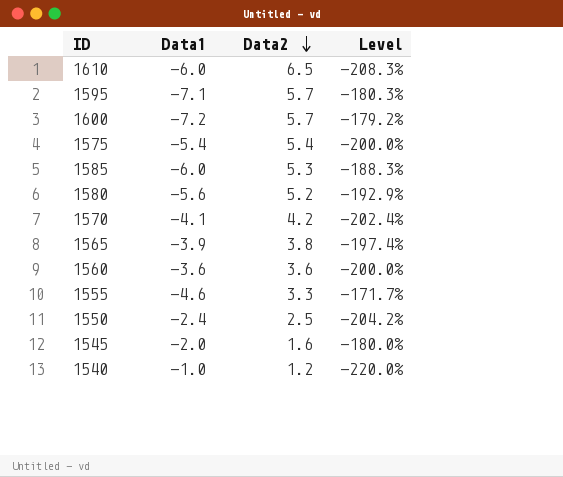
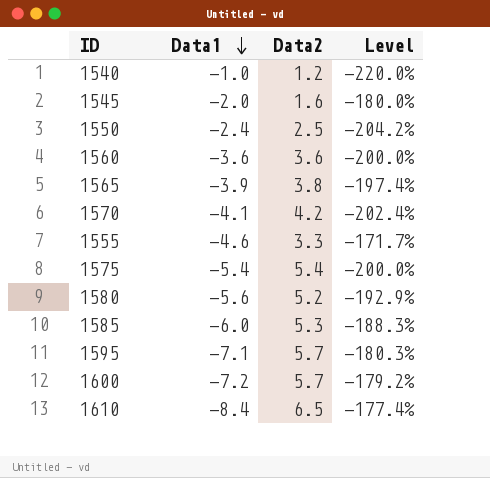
row order: Data2 descending -> Data1 descending
1610 | Data1: -6.0 -> -8.4
1610 | Level: -208.3% -> -177.4%

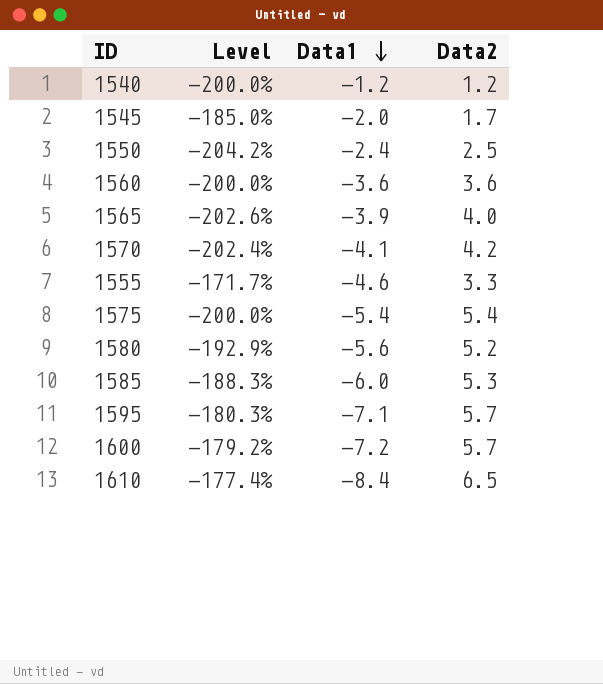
column Level | position: 4 -> 2
1540 | Level: -220.0% -> -200.0%
1540 | Data1: -1.0 -> -1.2
1545 | Level: -180.0% -> -185.0%
1545 | Data2: 1.6 -> 1.7
1565 | Level: -197.4% -> -202.6%
1565 | Data2: 3.8 -> 4.0

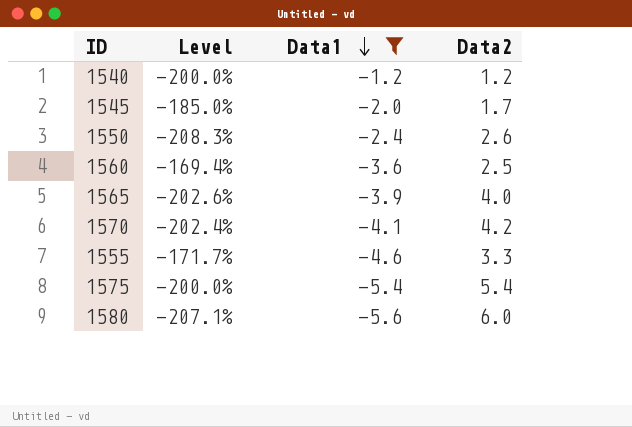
filter: none -> Data1 >= -5.6
1550 | Level: -204.2% -> -208.3%
1550 | Data2: 2.5 -> 2.6
1560 | Level: -200.0% -> -169.4%
1560 | Data2: 3.6 -> 2.5
1580 | Level: -192.9% -> -207.1%
1580 | Data2: 5.2 -> 6.0

